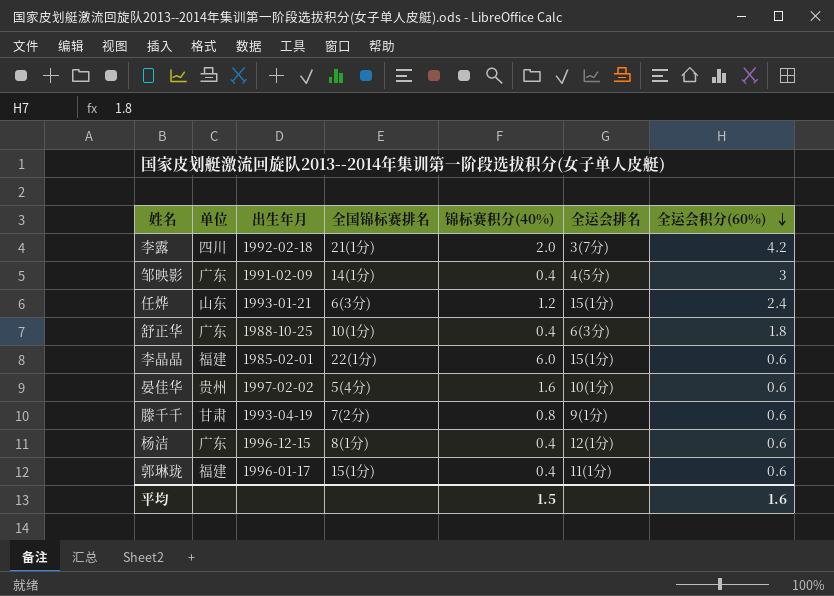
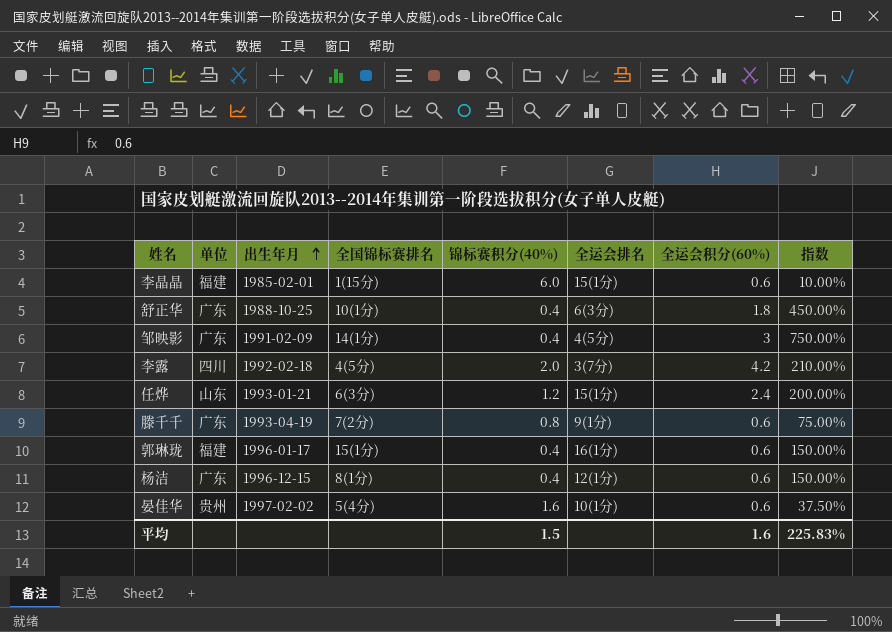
row order: 全运会积分(60%) descending -> 出生年月 ascending
column 指数 | formula: none -> [全运会积分(60%)] / [锦标赛积分(40%)]
李晶晶 | 全国锦标赛排名: 22(1分) -> 1(15分)
李露 | 全国锦标赛排名: 21(1分) -> 4(5分)
滕千千 | 单位: 甘肃 -> 广东
郭琳珑 | 全运会排名: 11(1分) -> 16(1分)

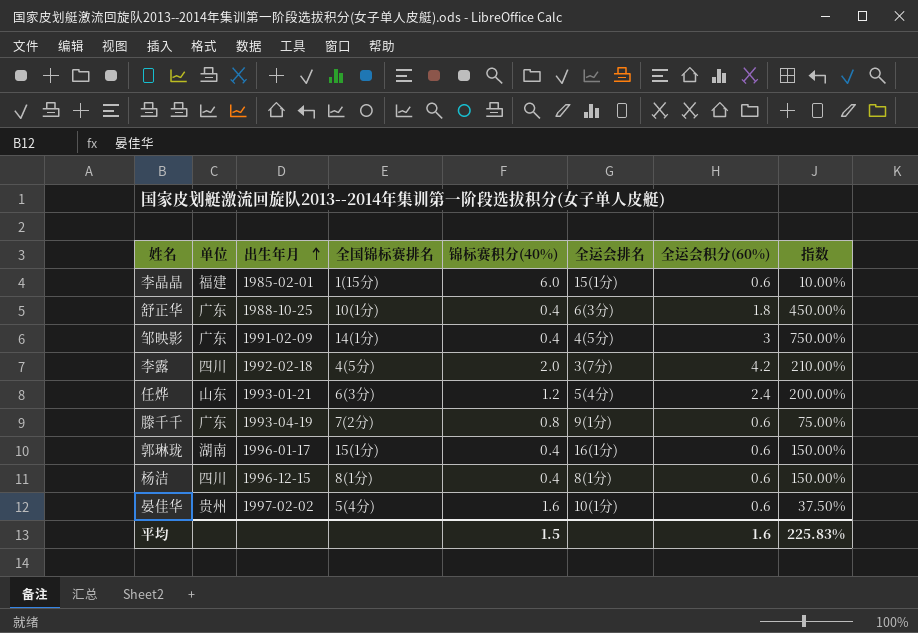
任烨 | 全运会排名: 15(1分) -> 5(4分)
郭琳珑 | 单位: 福建 -> 湖南
杨洁 | 单位: 广东 -> 四川
杨洁 | 全运会排名: 12(1分) -> 8(1分)

